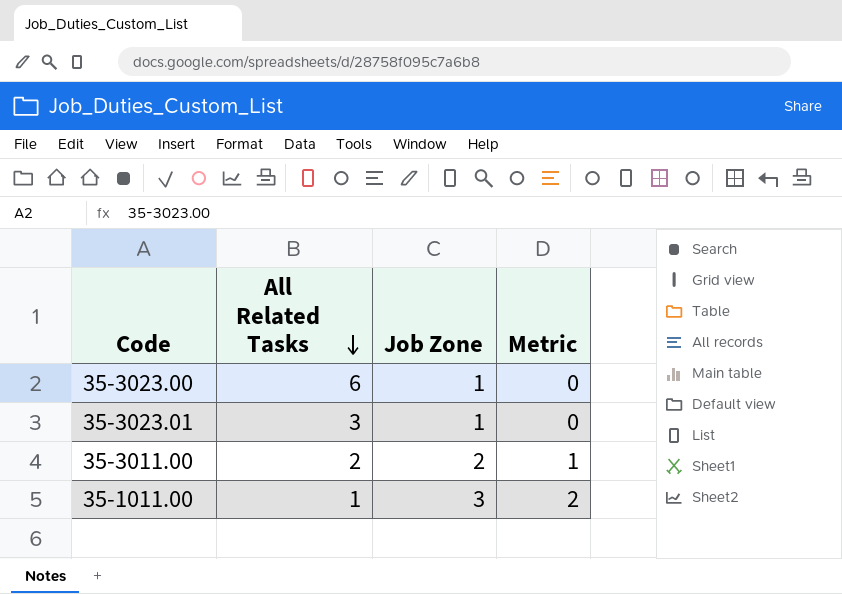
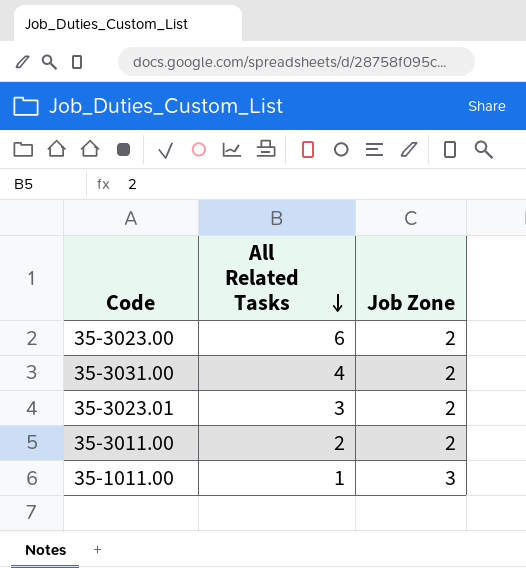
column Metric | formula: [Job Zone] - 1 -> none
35-3023.00 | Job Zone: 1 -> 2
row 35-3031.00: none -> 4 | 2
35-3023.01 | Job Zone: 1 -> 2

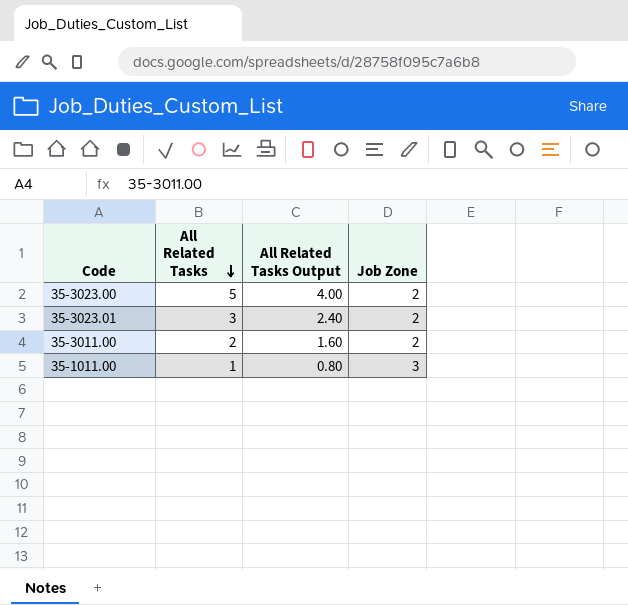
column All Related Tasks Output | formula: none -> [All Related Tasks] * 0.8
row 35-3031.00: 4 | 2 -> none
35-3023.00 | All Related Tasks: 6 -> 5

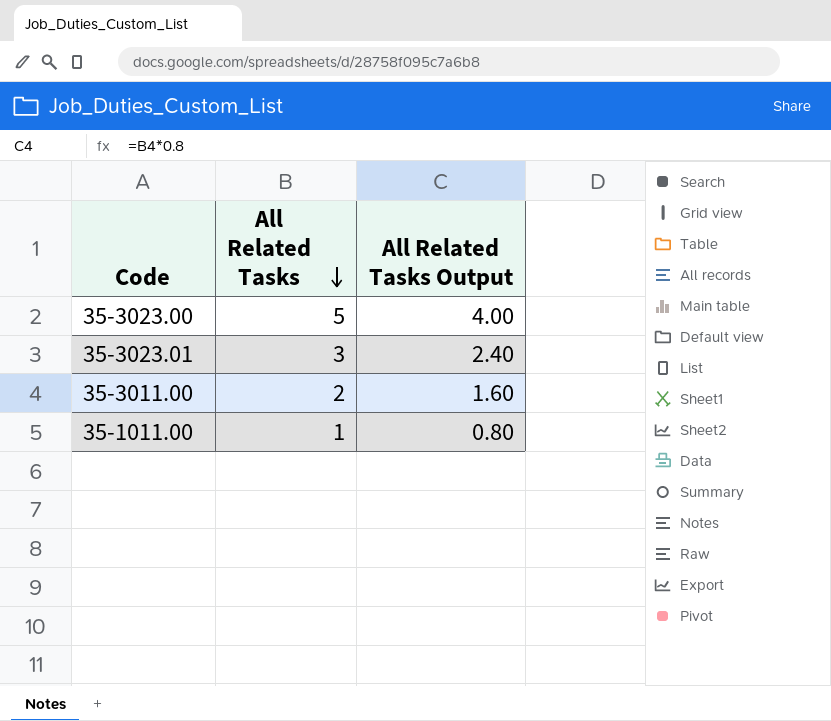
column Job Zone | position: 4 -> none

